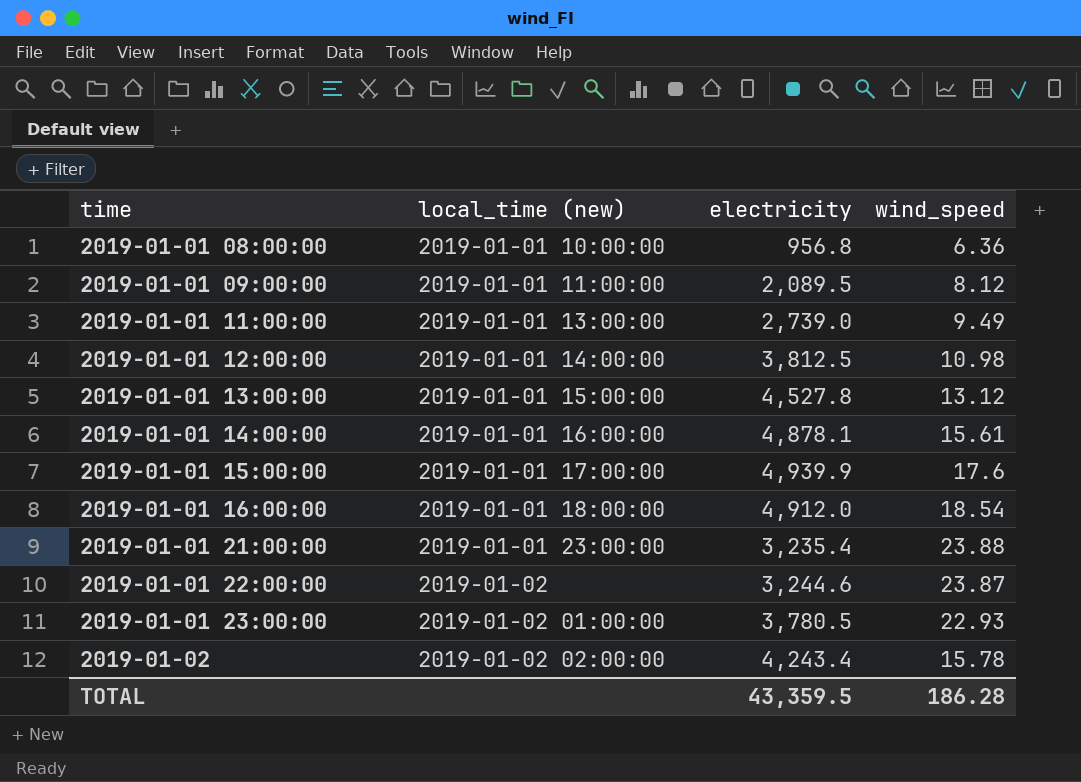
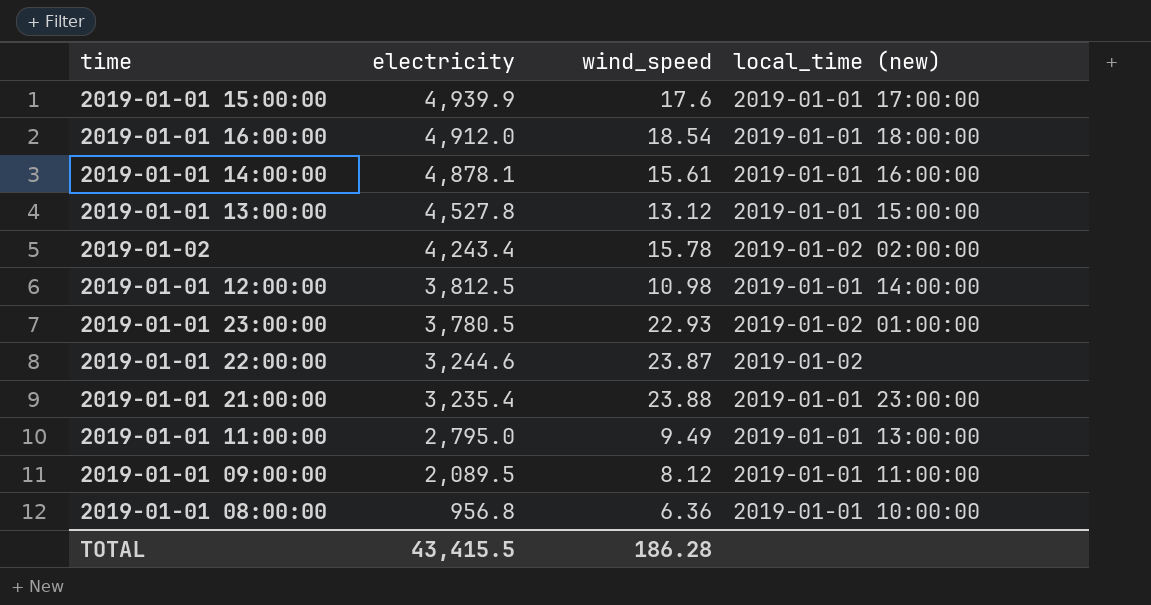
row order: time ascending -> electricity descending
column local_time (new) | position: 2 -> 4
2019-01-01 11:00:00 | electricity: 2,739.0 -> 2,795.0
TOTAL | electricity: 43,359.5 -> 43,415.5

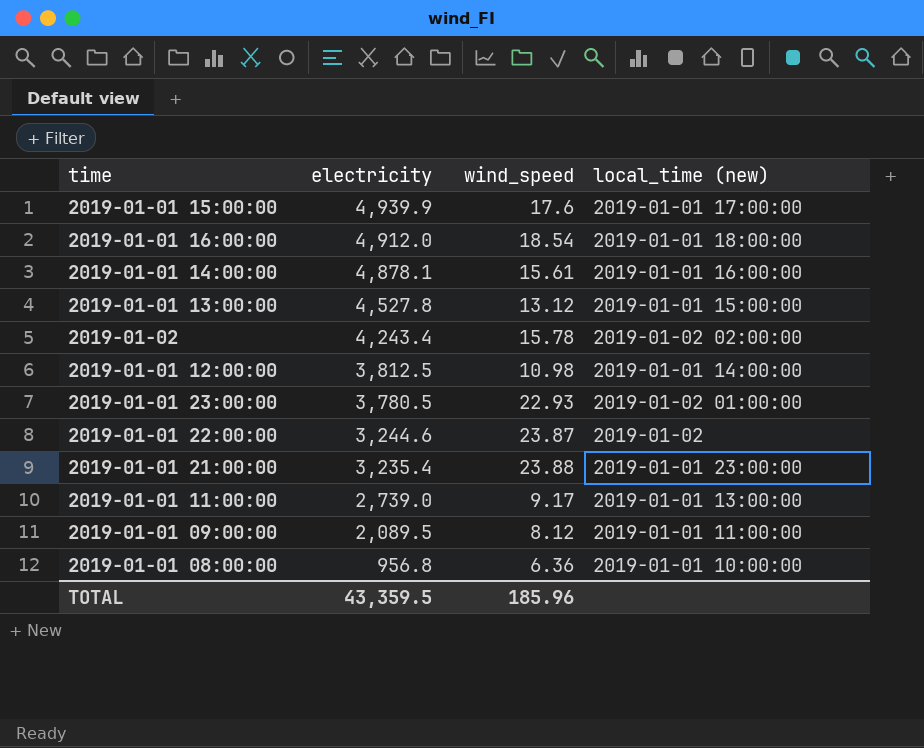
2019-01-01 11:00:00 | electricity: 2,795.0 -> 2,739.0
2019-01-01 11:00:00 | wind_speed: 9.49 -> 9.17
TOTAL | electricity: 43,415.5 -> 43,359.5
TOTAL | wind_speed: 186.28 -> 185.96

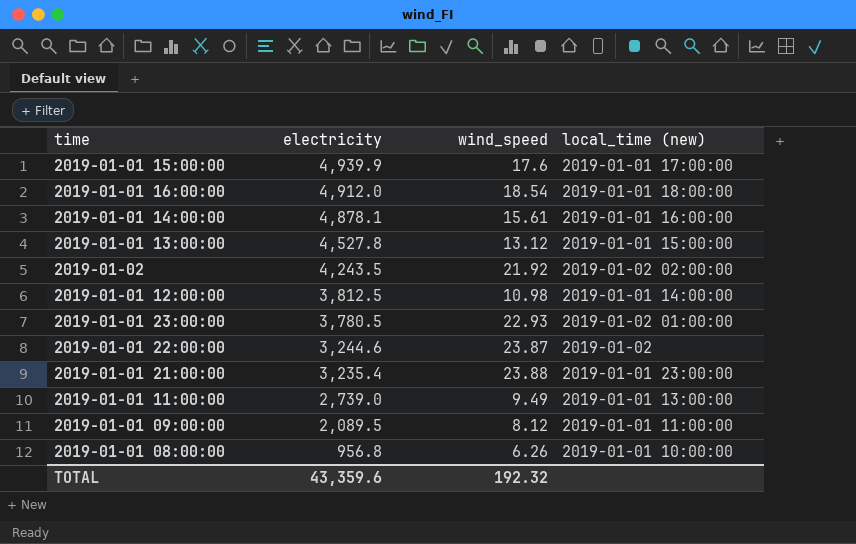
2019-01-02 | electricity: 4,243.4 -> 4,243.5
2019-01-02 | wind_speed: 15.78 -> 21.92
2019-01-01 11:00:00 | wind_speed: 9.17 -> 9.49
2019-01-01 08:00:00 | wind_speed: 6.36 -> 6.26
TOTAL | electricity: 43,359.5 -> 43,359.6
TOTAL | wind_speed: 185.96 -> 192.32

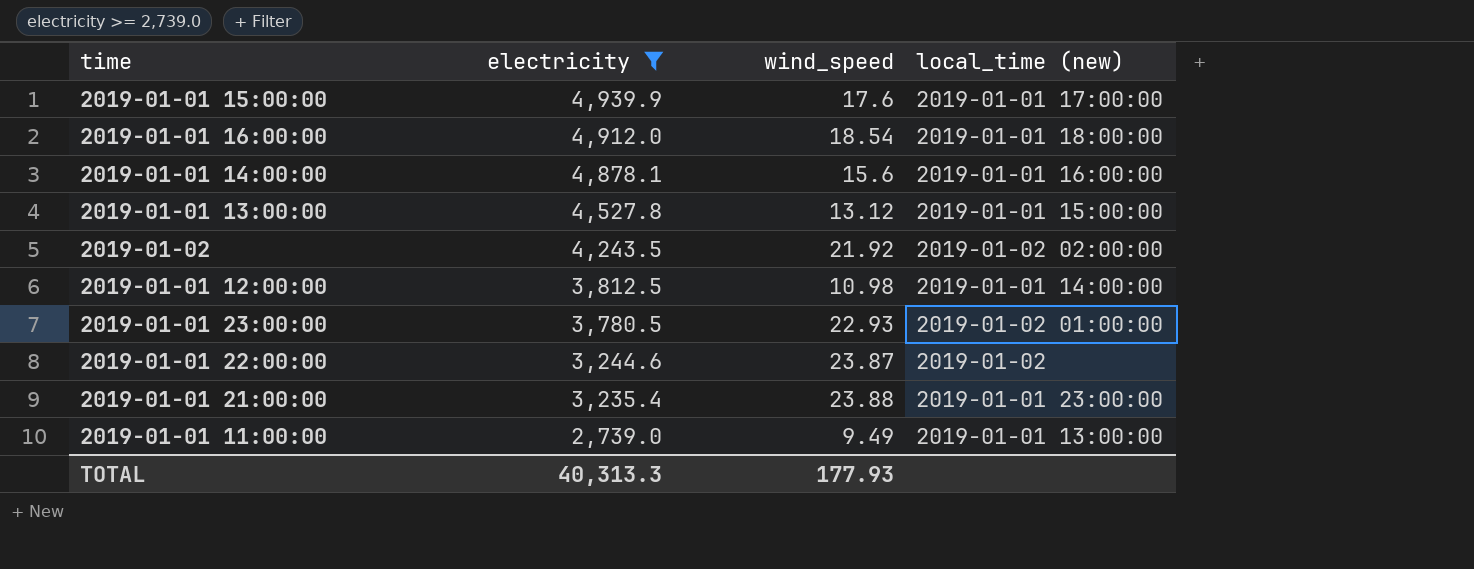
filter: none -> electricity >= 2,739.0
2019-01-01 14:00:00 | wind_speed: 15.61 -> 15.6
TOTAL | electricity: 43,359.6 -> 40,313.3
TOTAL | wind_speed: 192.32 -> 177.93

